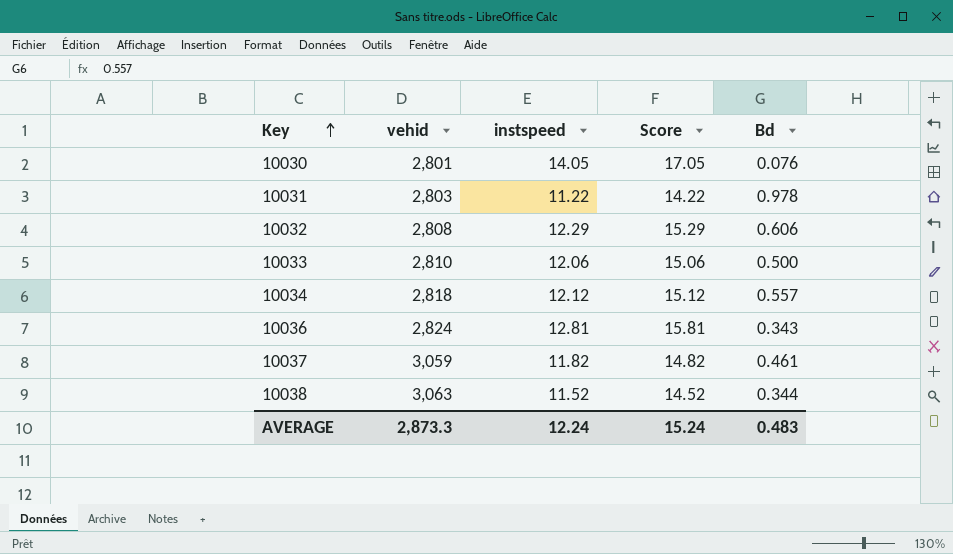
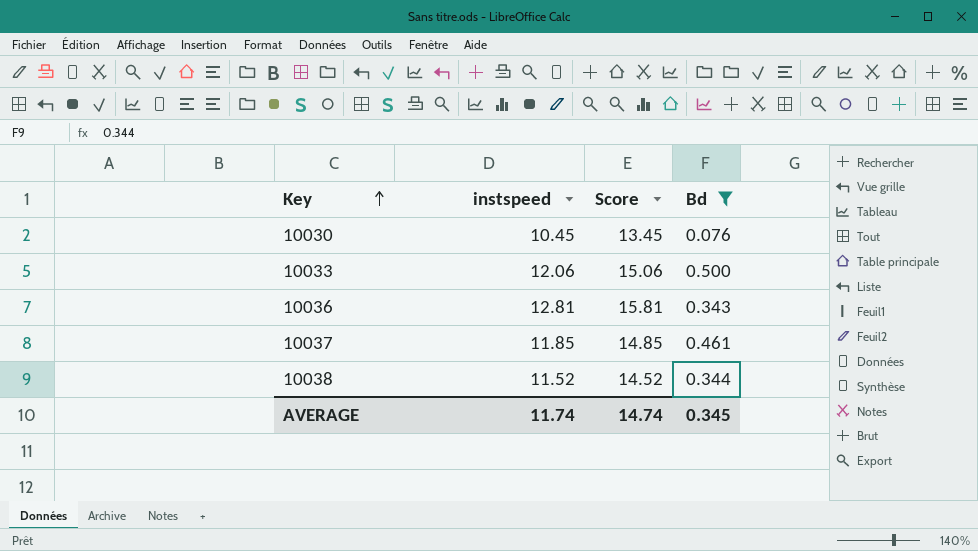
filter: none -> Bd <= 0.500
column vehid | position: 2 -> none
10030 | instspeed: 14.05 -> 10.45
10030 | Score: 17.05 -> 13.45
10037 | instspeed: 11.82 -> 11.85
10037 | Score: 14.82 -> 14.85
AVERAGE | instspeed: 12.24 -> 11.74
AVERAGE | Score: 15.24 -> 14.74
AVERAGE | Bd: 0.483 -> 0.345

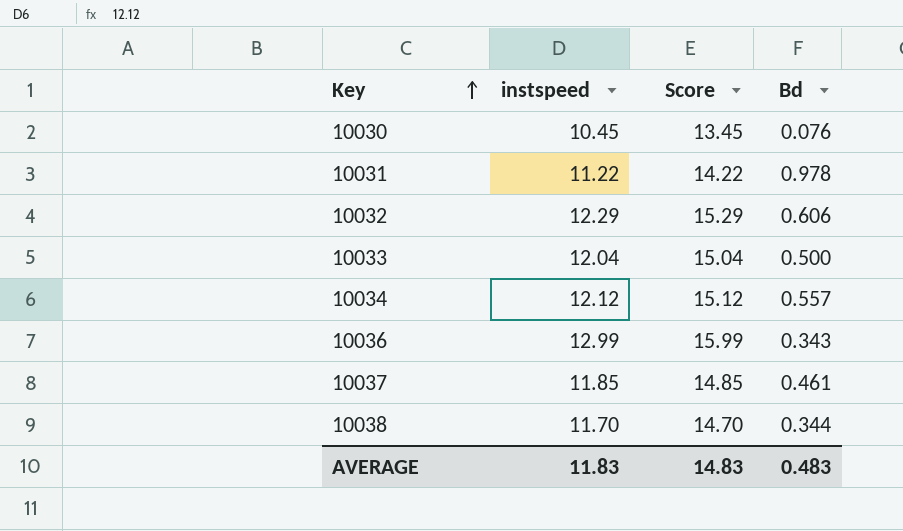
filter: Bd <= 0.500 -> none
10033 | instspeed: 12.06 -> 12.04
10033 | Score: 15.06 -> 15.04
10036 | instspeed: 12.81 -> 12.99
10036 | Score: 15.81 -> 15.99
10038 | instspeed: 11.52 -> 11.70
10038 | Score: 14.52 -> 14.70
AVERAGE | instspeed: 11.74 -> 11.83
AVERAGE | Score: 14.74 -> 14.83
AVERAGE | Bd: 0.345 -> 0.483

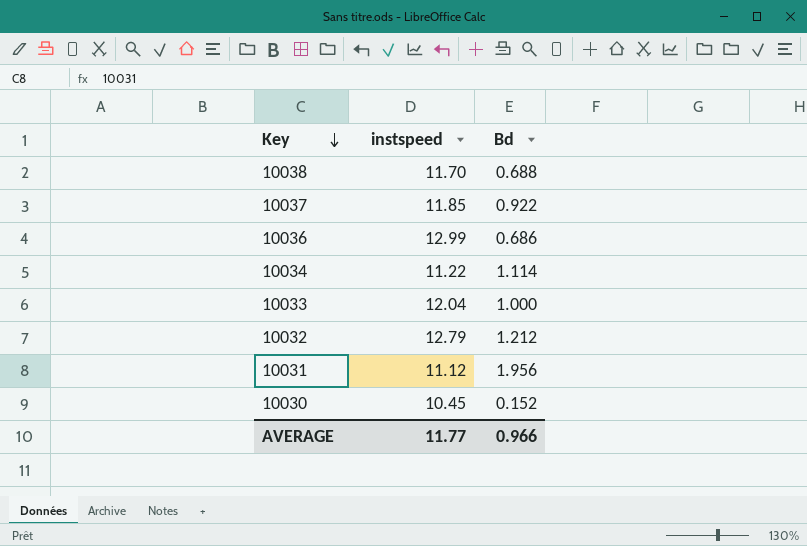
row order: Key ascending -> Key descending
column Score | formula: [instspeed] + 3 -> none
10038 | Bd: 0.344 -> 0.688
10037 | Bd: 0.461 -> 0.922
10036 | Bd: 0.343 -> 0.686
10034 | instspeed: 12.12 -> 11.22
10034 | Bd: 0.557 -> 1.114
10033 | Bd: 0.500 -> 1.000
10032 | instspeed: 12.29 -> 12.79
10032 | Bd: 0.606 -> 1.212
10031 | instspeed: 11.22 -> 11.12
10031 | Bd: 0.978 -> 1.956
10030 | Bd: 0.076 -> 0.152
AVERAGE | instspeed: 11.83 -> 11.77
AVERAGE | Bd: 0.483 -> 0.966

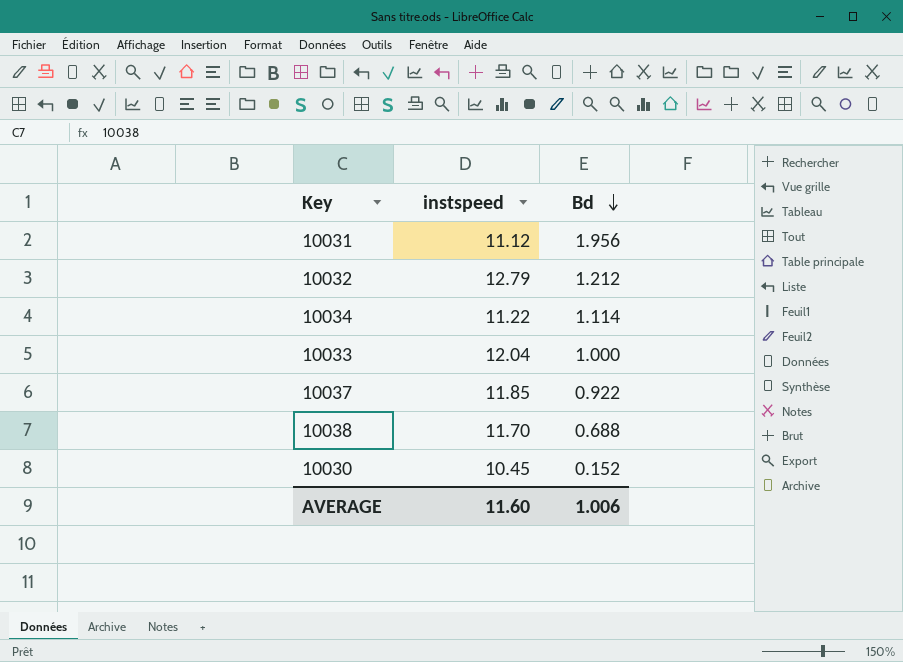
row order: Key descending -> Bd descending
row 10036: 12.99 | 0.686 -> none
AVERAGE | instspeed: 11.77 -> 11.60
AVERAGE | Bd: 0.966 -> 1.006

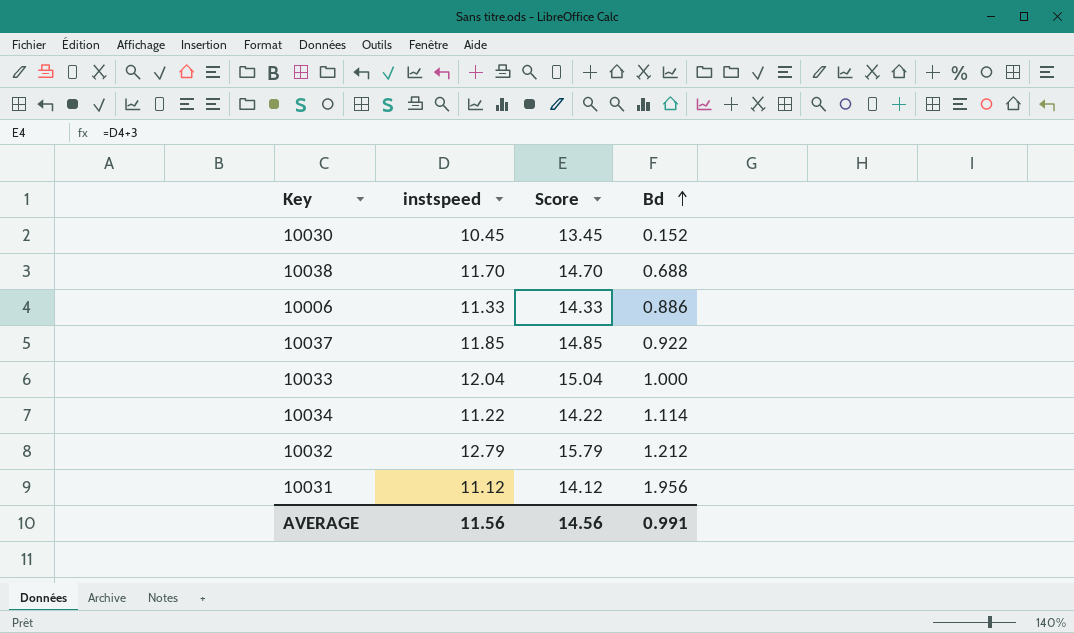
row order: Bd descending -> Bd ascending
column Score | formula: none -> [instspeed] + 3
row 10006: none -> 11.33 | 14.33 | 0.886
AVERAGE | instspeed: 11.60 -> 11.56
AVERAGE | Bd: 1.006 -> 0.991

